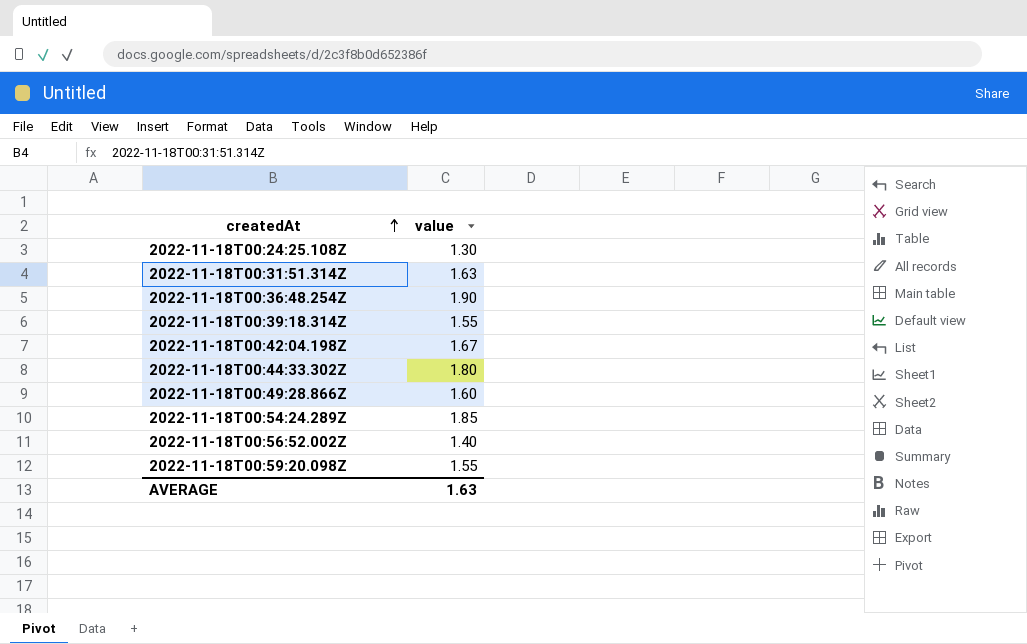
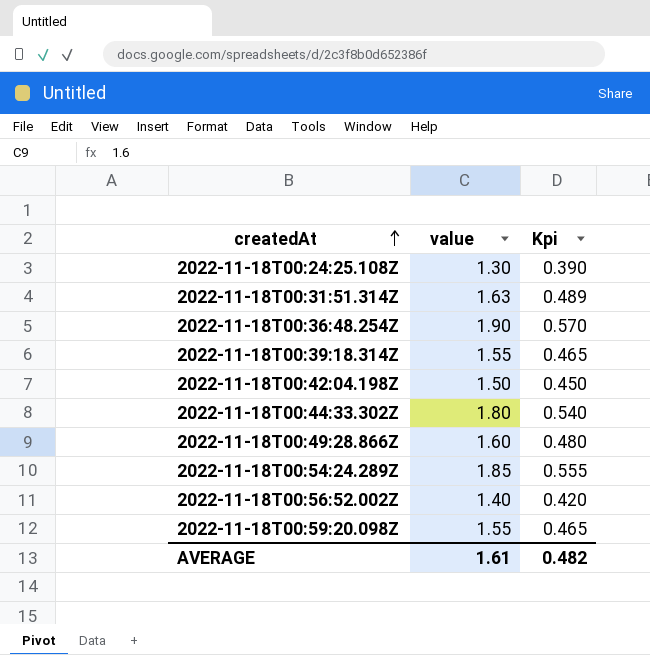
column Kpi | formula: none -> [value] * 0.3
2022-11-18T00:42:04.198Z | value: 1.67 -> 1.50
AVERAGE | value: 1.63 -> 1.61

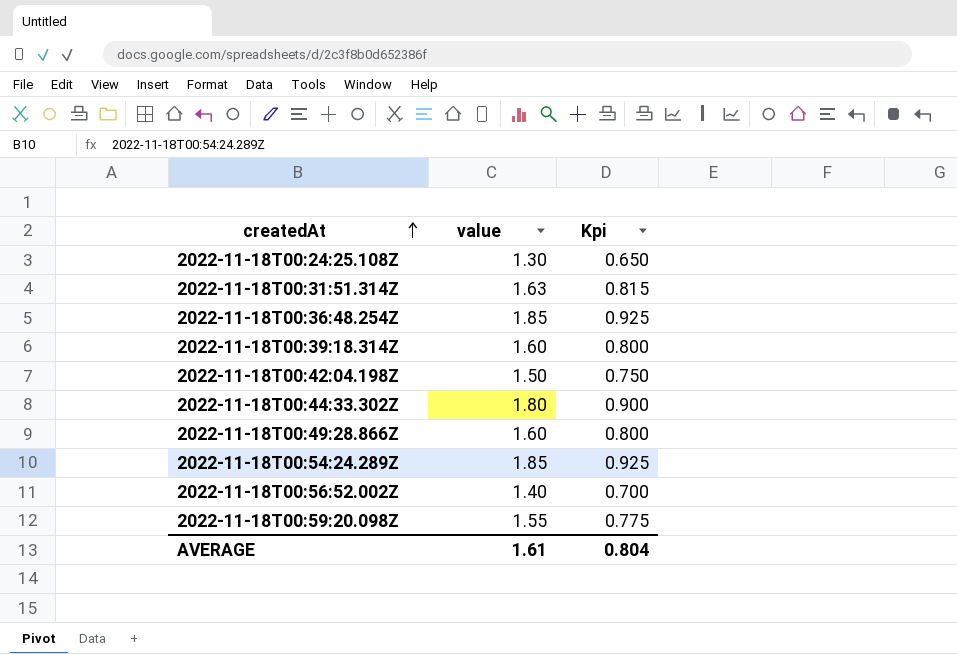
column Kpi | formula: [value] * 0.3 -> [value] * 0.5
2022-11-18T00:36:48.254Z | value: 1.90 -> 1.85
2022-11-18T00:39:18.314Z | value: 1.55 -> 1.60
AVERAGE | Kpi: 0.482 -> 0.804

